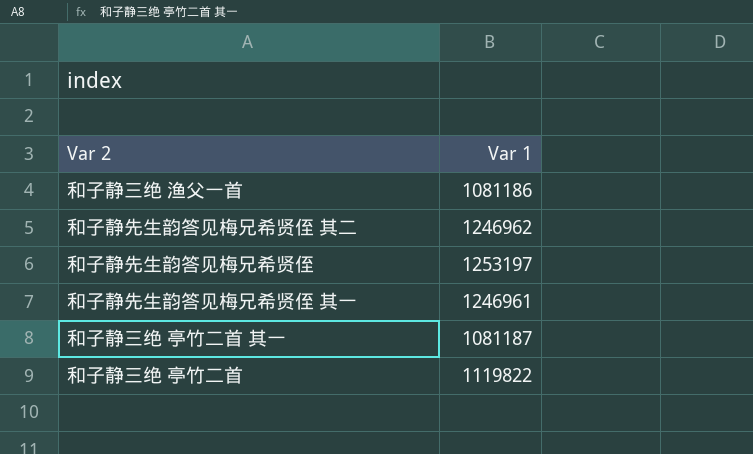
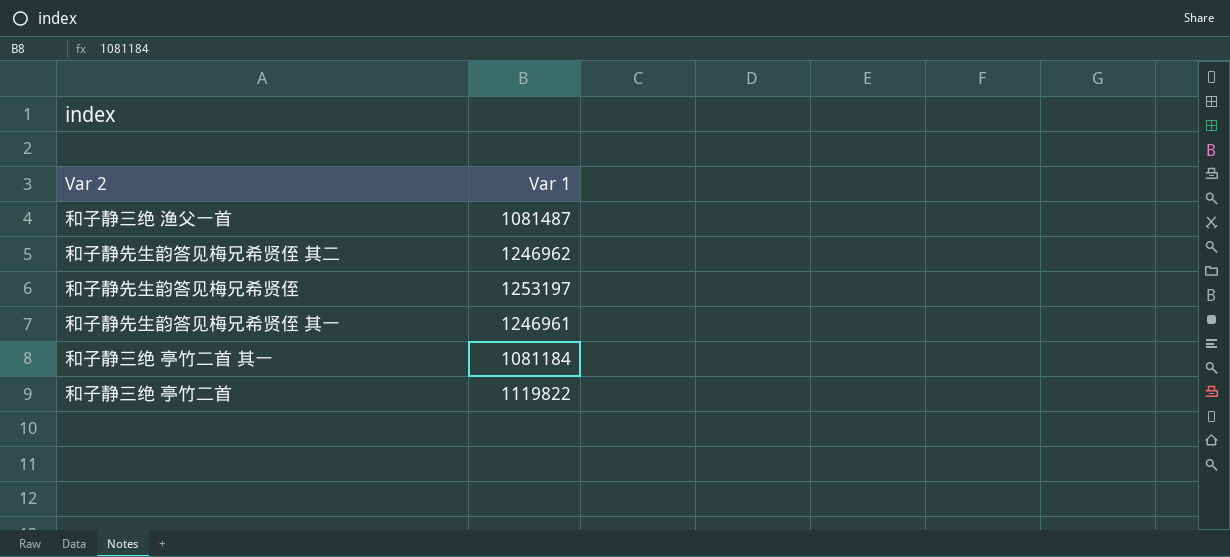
和子静三绝 渔父一首 | Var 1: 1081186 -> 1081487
和子静三绝 亭竹二首 其一 | Var 1: 1081187 -> 1081184

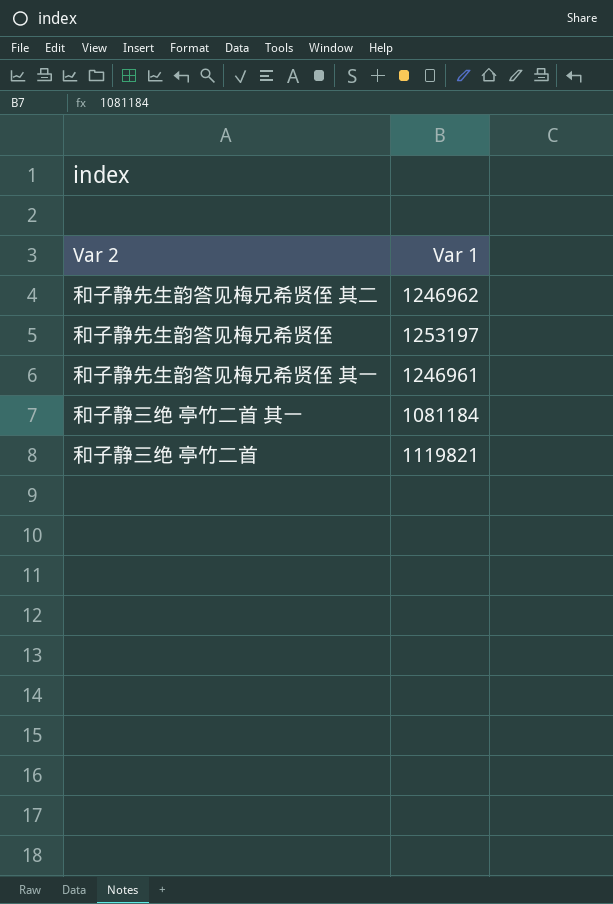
row 和子静三绝 渔父一首: 1081487 -> none
和子静三绝 亭竹二首 | Var 1: 1119822 -> 1119821

